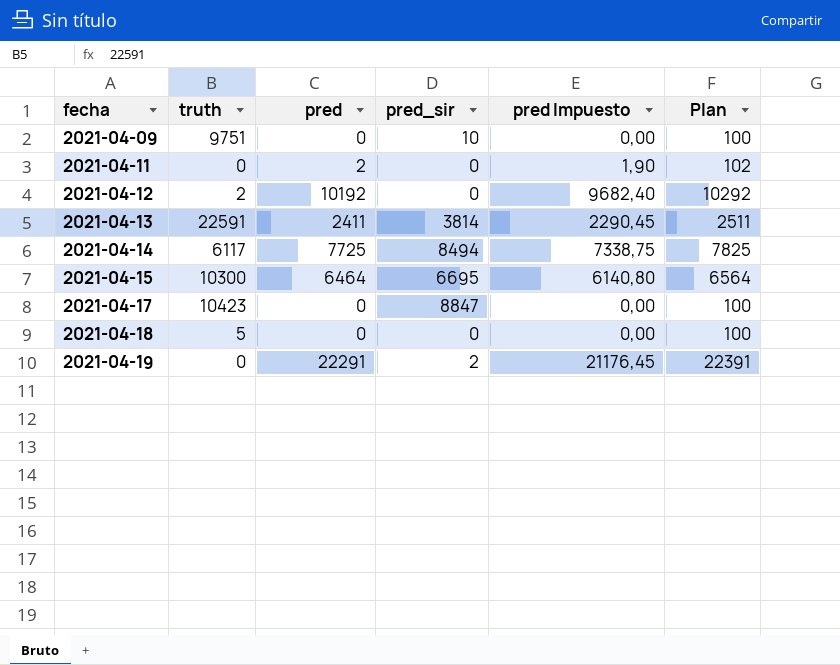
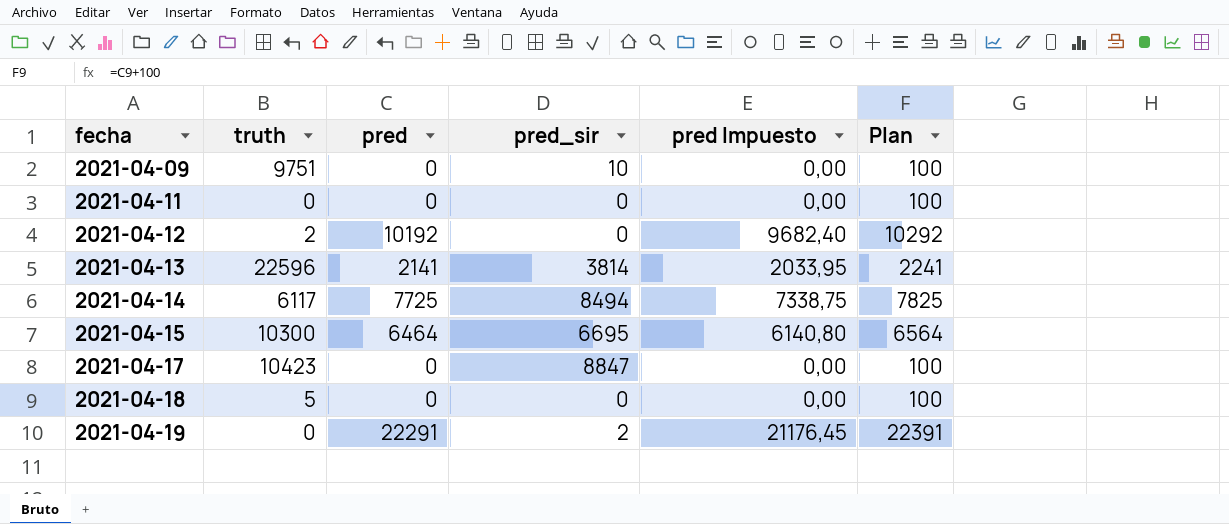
2021-04-11 | pred: 2 -> 0
2021-04-11 | pred Impuesto: 1,90 -> 0,00
2021-04-11 | Plan: 102 -> 100
2021-04-13 | truth: 22591 -> 22596
2021-04-13 | pred: 2411 -> 2141
2021-04-13 | pred Impuesto: 2290,45 -> 2033,95
2021-04-13 | Plan: 2511 -> 2241

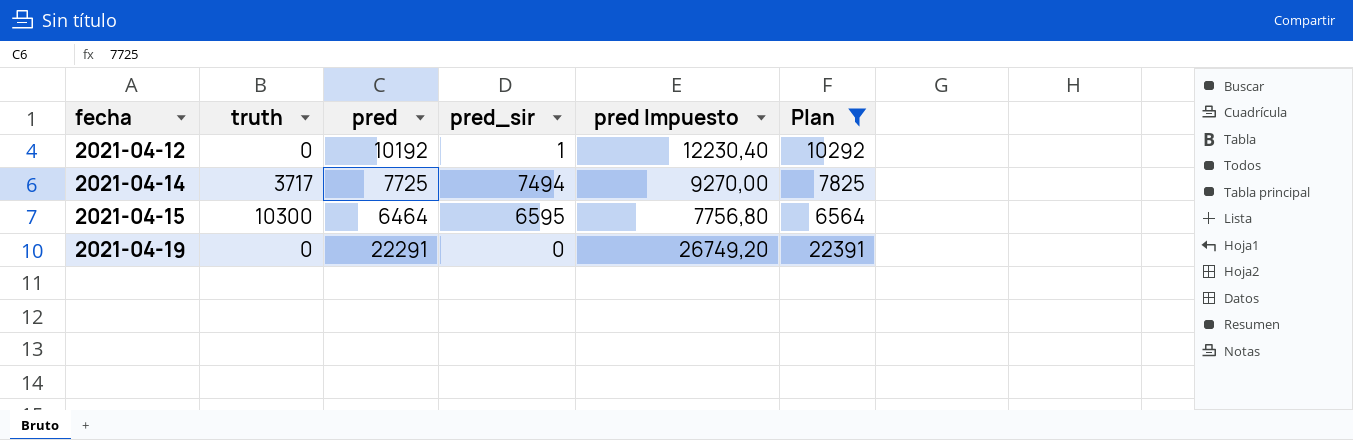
filter: none -> Plan >= 6564
column pred Impuesto | formula: [pred] * 0,95 -> [pred] * 1,2
2021-04-12 | truth: 2 -> 0
2021-04-12 | pred_sir: 0 -> 1
2021-04-14 | truth: 6117 -> 3717
2021-04-14 | pred_sir: 8494 -> 7494
2021-04-15 | pred_sir: 6695 -> 6595
2021-04-19 | pred_sir: 2 -> 0

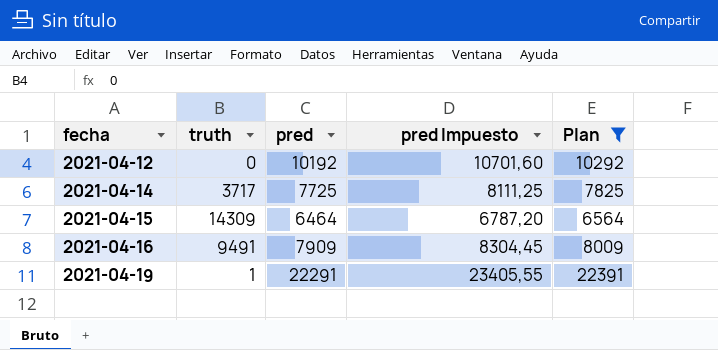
column pred_sir | position: 4 -> none
column pred Impuesto | formula: [pred] * 1,2 -> [pred] * 1,05
2021-04-15 | truth: 10300 -> 14309
row 2021-04-16: none -> 9491 | 7909 | 8304,45 | 8009
2021-04-19 | truth: 0 -> 1

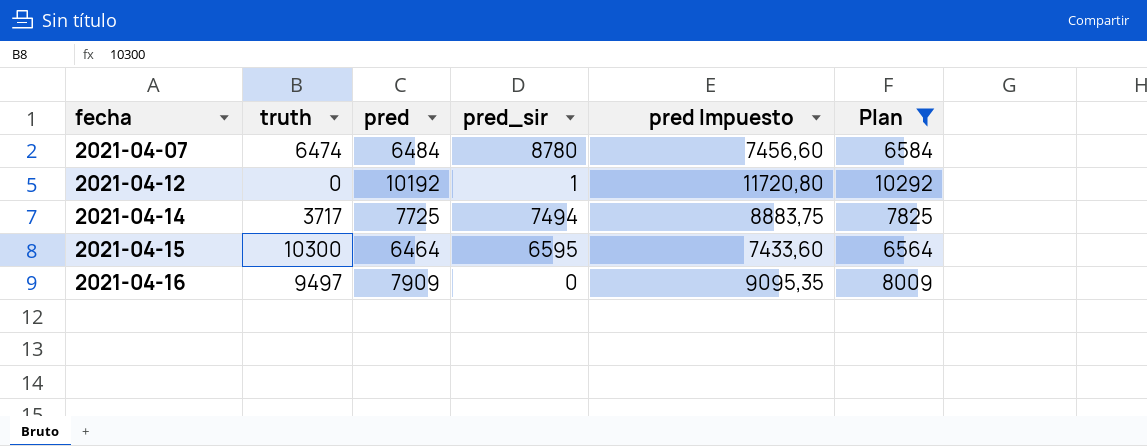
column pred_sir | position: none -> 4
column pred Impuesto | formula: [pred] * 1,05 -> [pred] * 1,15
row 2021-04-19: 1 | 22291 | 23405,55 | 22391 -> none
row 2021-04-07: none -> 6474 | 6484 | 8780 | 7456,60 | 6584
2021-04-15 | truth: 14309 -> 10300
2021-04-16 | truth: 9491 -> 9497

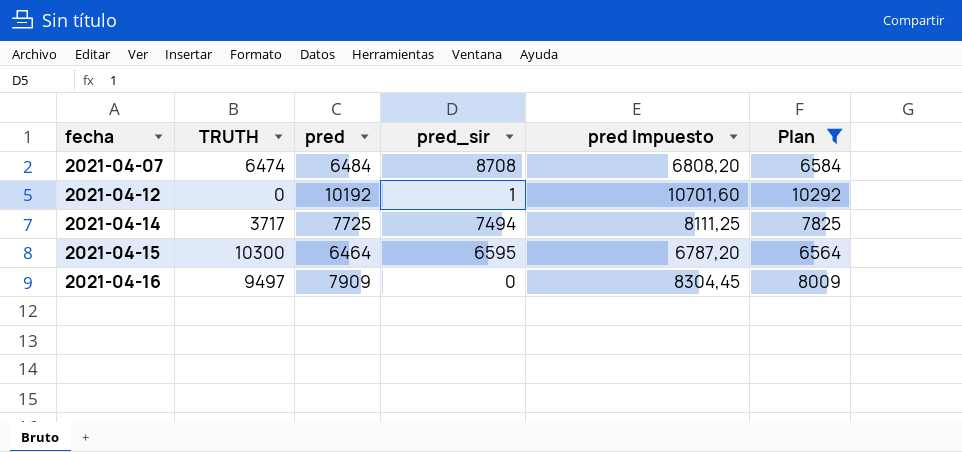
column name: truth -> TRUTH
column pred Impuesto | formula: [pred] * 1,15 -> [pred] * 1,05
2021-04-07 | pred_sir: 8780 -> 8708

